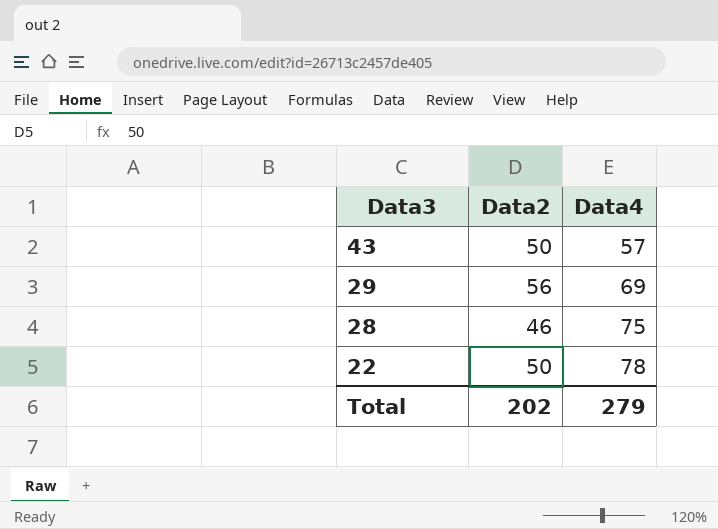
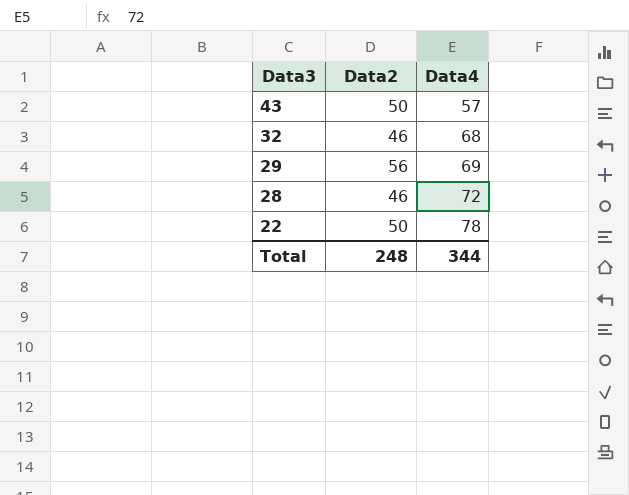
row 32: none -> 46 | 68
28 | Data4: 75 -> 72
Total | Data2: 202 -> 248
Total | Data4: 279 -> 344

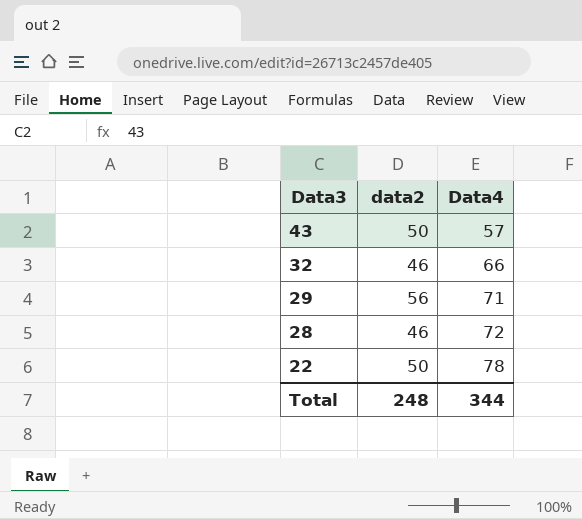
column name: Data2 -> data2
32 | Data4: 68 -> 66
29 | Data4: 69 -> 71

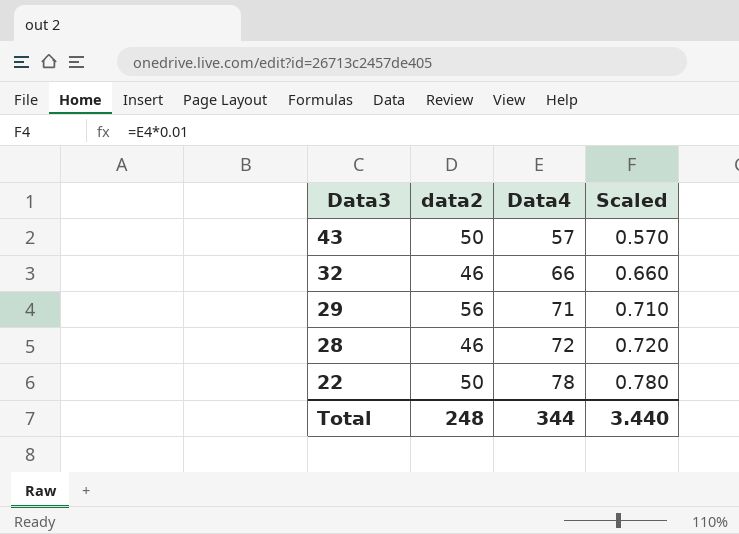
column Scaled | formula: none -> [Data4] * 0.01

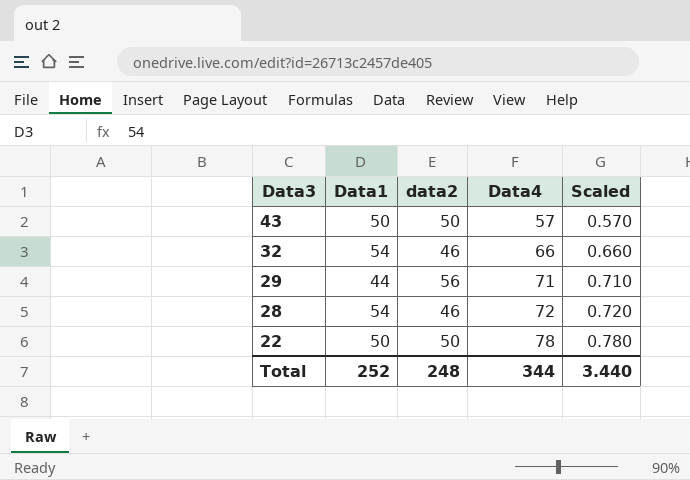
column Data1 | position: none -> 2

